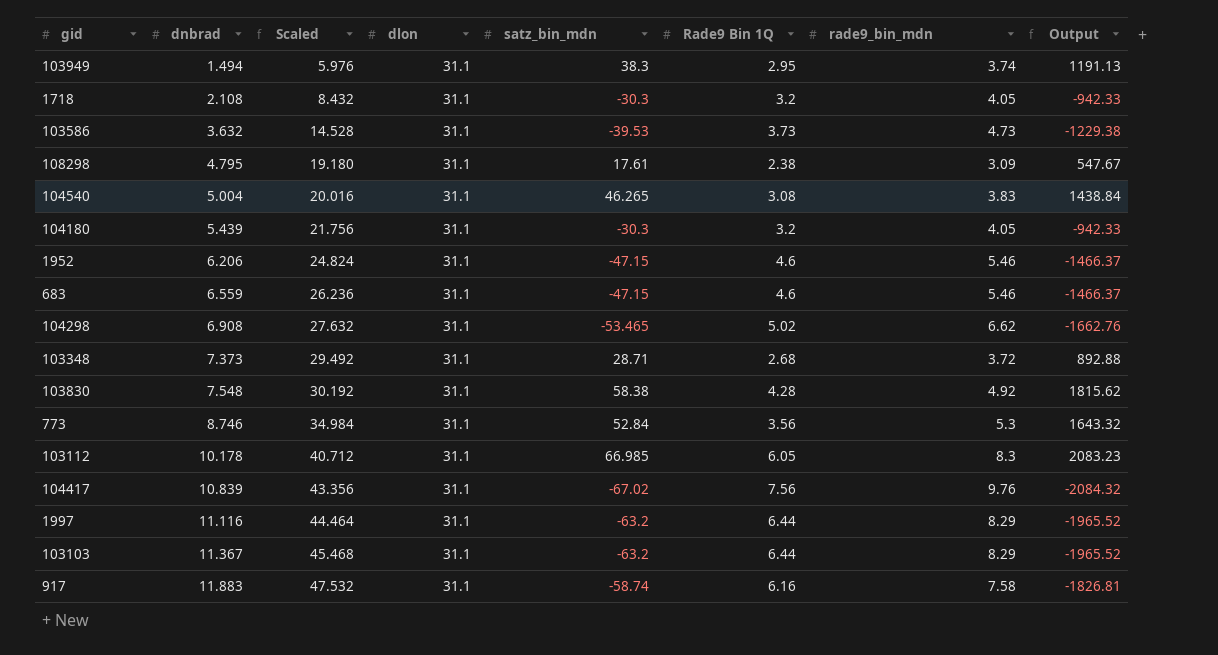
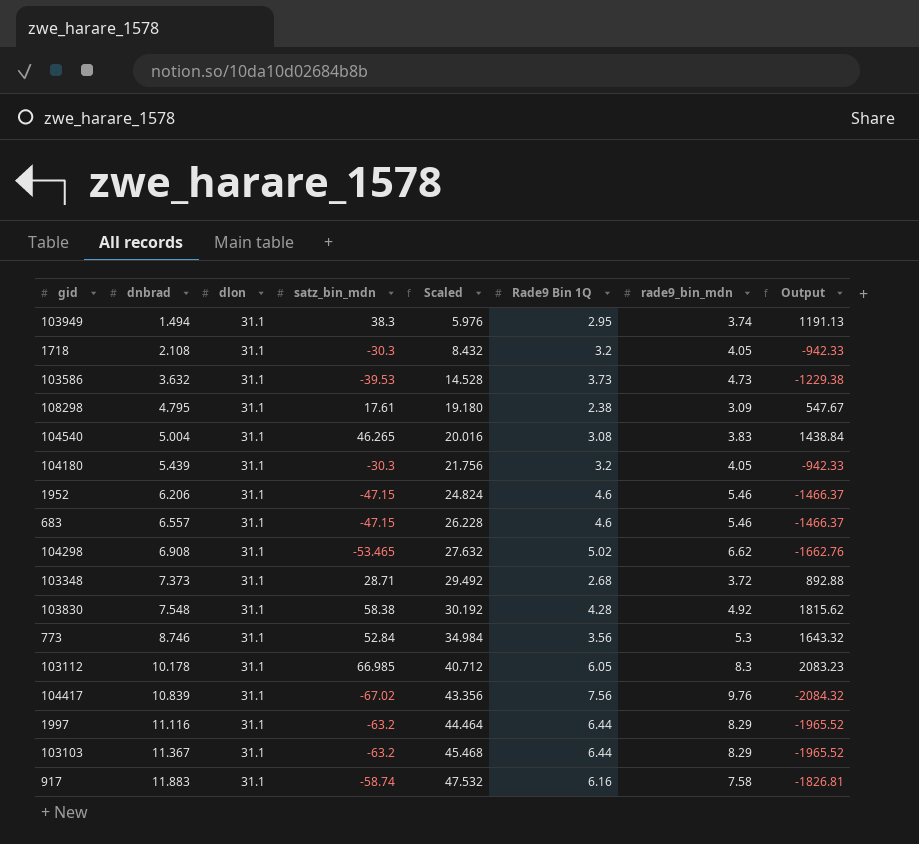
column Scaled | position: 3 -> 5
683 | dnbrad: 6.559 -> 6.557
683 | Scaled: 26.236 -> 26.228

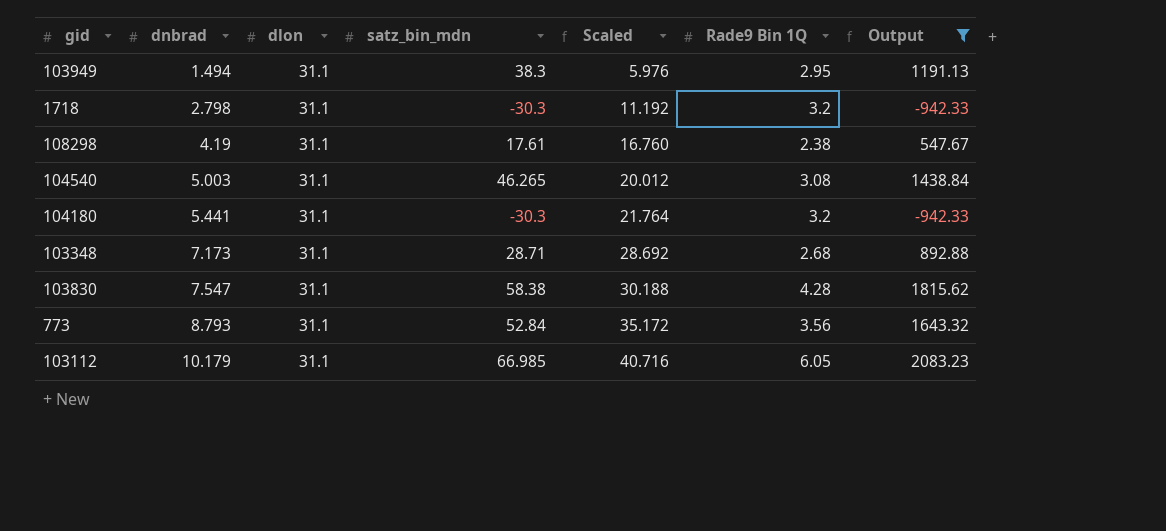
filter: none -> Output >= -942.33
column rade9_bin_mdn | position: 7 -> none
1718 | dnbrad: 2.108 -> 2.798
1718 | Scaled: 8.432 -> 11.192
108298 | dnbrad: 4.795 -> 4.19
108298 | Scaled: 19.180 -> 16.760
104540 | dnbrad: 5.004 -> 5.003
104540 | Scaled: 20.016 -> 20.012
104180 | dnbrad: 5.439 -> 5.441
104180 | Scaled: 21.756 -> 21.764
103348 | dnbrad: 7.373 -> 7.173
103348 | Scaled: 29.492 -> 28.692
103830 | dnbrad: 7.548 -> 7.547
103830 | Scaled: 30.192 -> 30.188
773 | dnbrad: 8.746 -> 8.793
773 | Scaled: 34.984 -> 35.172
103112 | dnbrad: 10.178 -> 10.179
103112 | Scaled: 40.712 -> 40.716

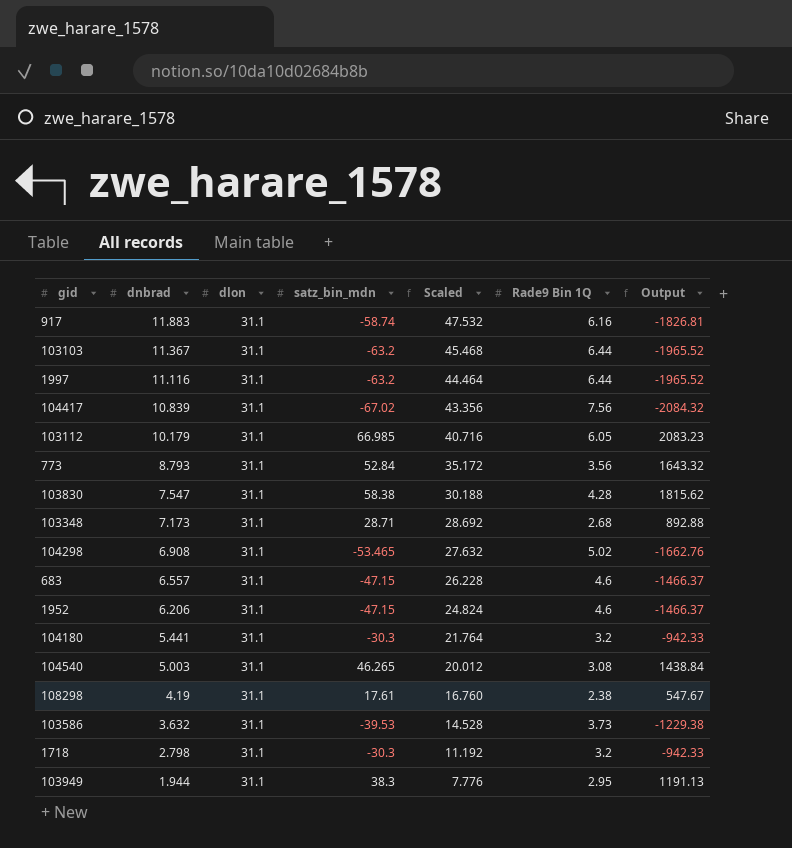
filter: Output >= -942.33 -> none
row order: dnbrad ascending -> dnbrad descending
103949 | dnbrad: 1.494 -> 1.944
103949 | Scaled: 5.976 -> 7.776

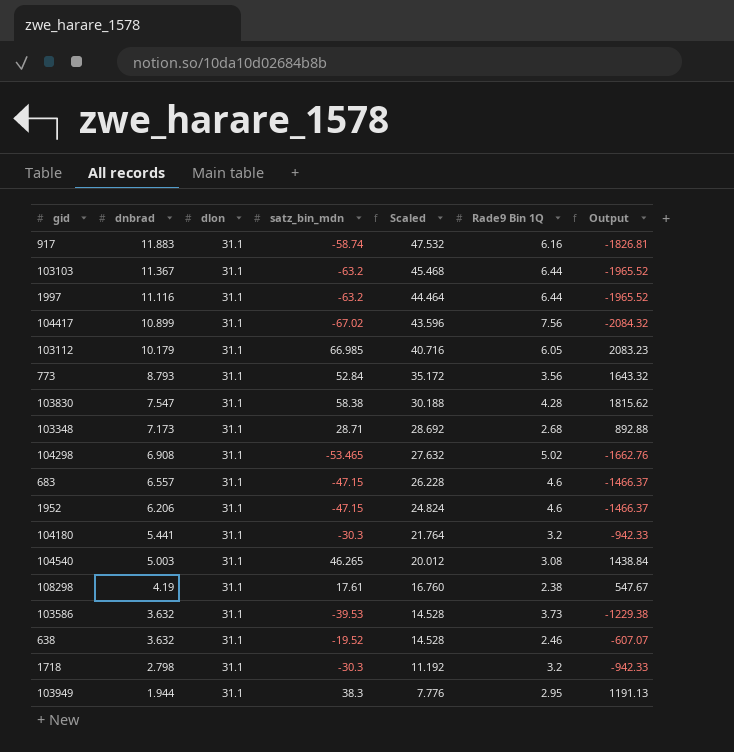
104417 | dnbrad: 10.839 -> 10.899
104417 | Scaled: 43.356 -> 43.596
row 638: none -> 3.632 | 31.1 | -19.52 | 14.528 | 2.46 | -607.07

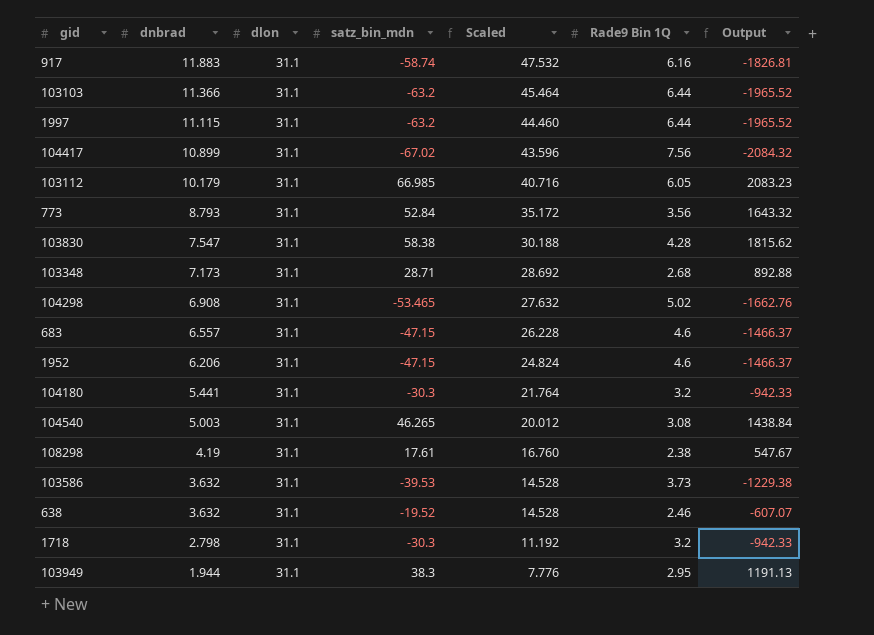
103103 | dnbrad: 11.367 -> 11.366
103103 | Scaled: 45.468 -> 45.464
1997 | dnbrad: 11.116 -> 11.115
1997 | Scaled: 44.464 -> 44.460

